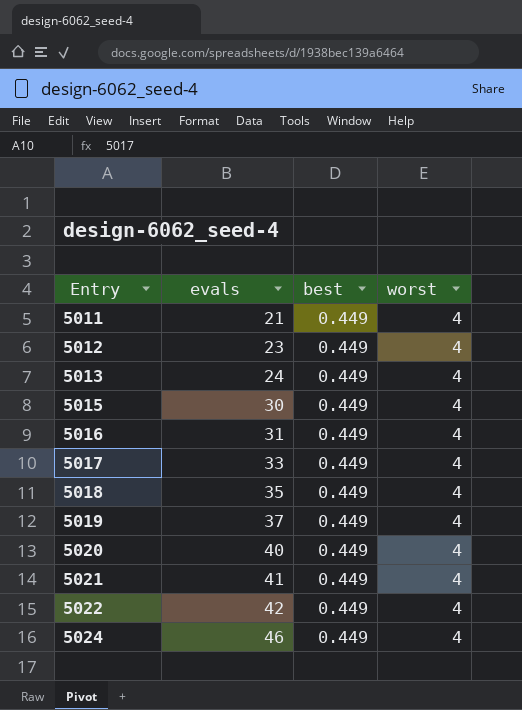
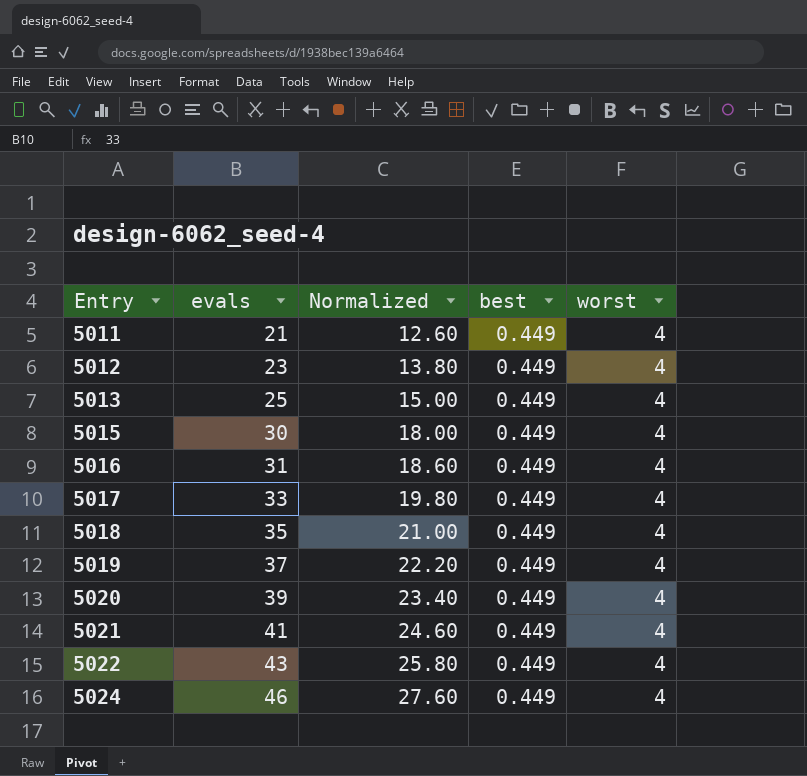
column Normalized | formula: none -> [evals] * 0.6
5013 | evals: 24 -> 25
5020 | evals: 40 -> 39
5022 | evals: 42 -> 43

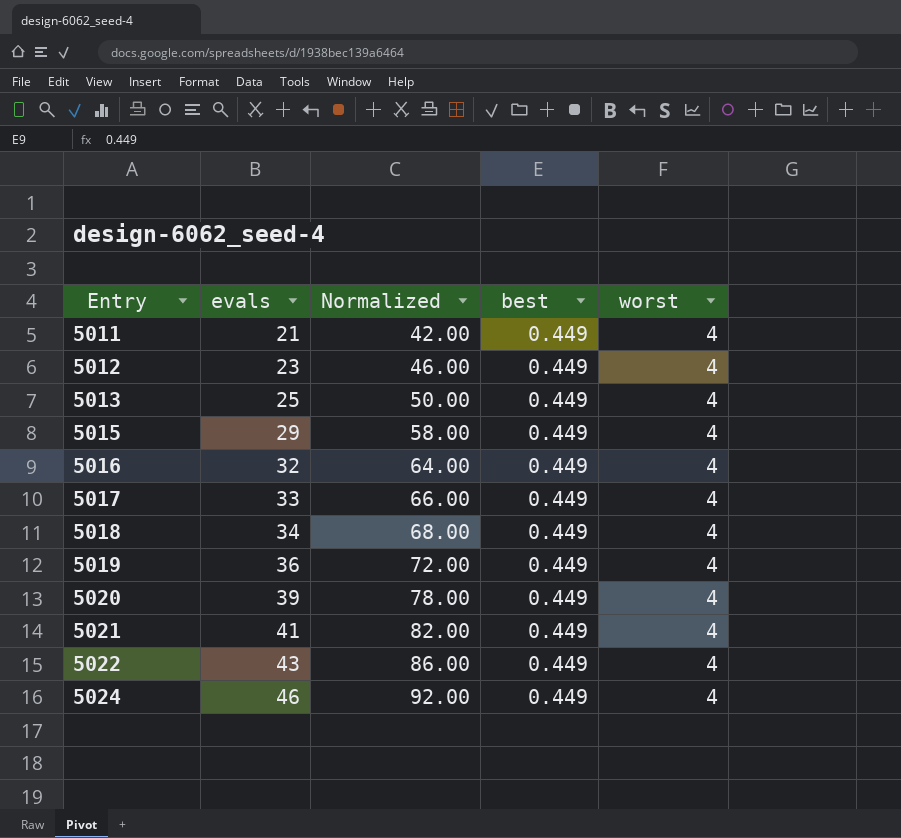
column Normalized | formula: [evals] * 0.6 -> [evals] * 2
5015 | evals: 30 -> 29
5016 | evals: 31 -> 32
5018 | evals: 35 -> 34
5019 | evals: 37 -> 36

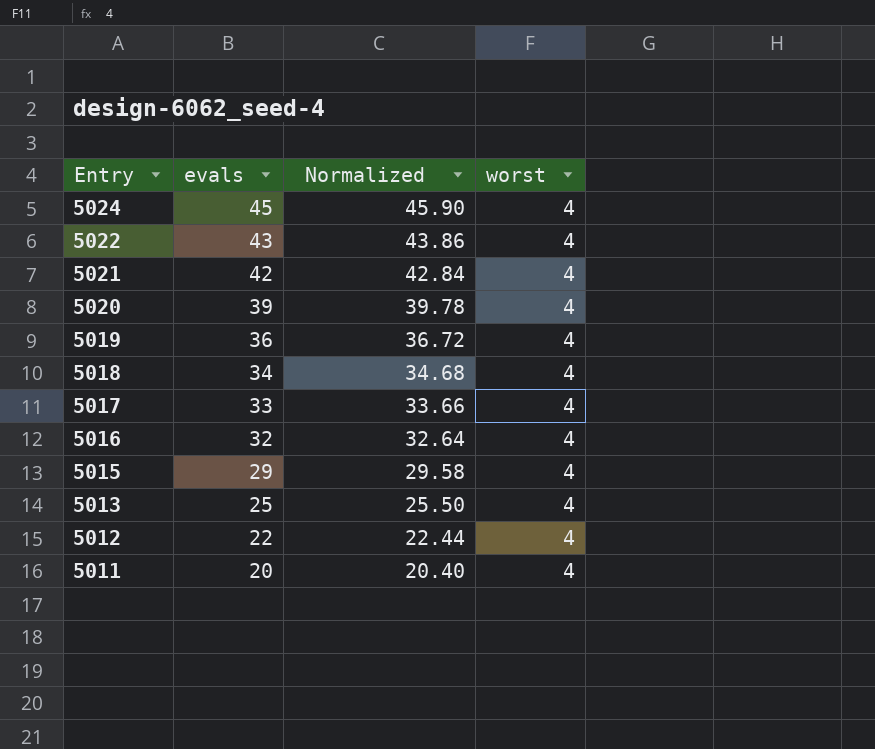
row order: Entry ascending -> Entry descending
column best | position: 4 -> none
column Normalized | formula: [evals] * 2 -> [evals] * 1.02
5024 | evals: 46 -> 45
5021 | evals: 41 -> 42
5012 | evals: 23 -> 22
5011 | evals: 21 -> 20

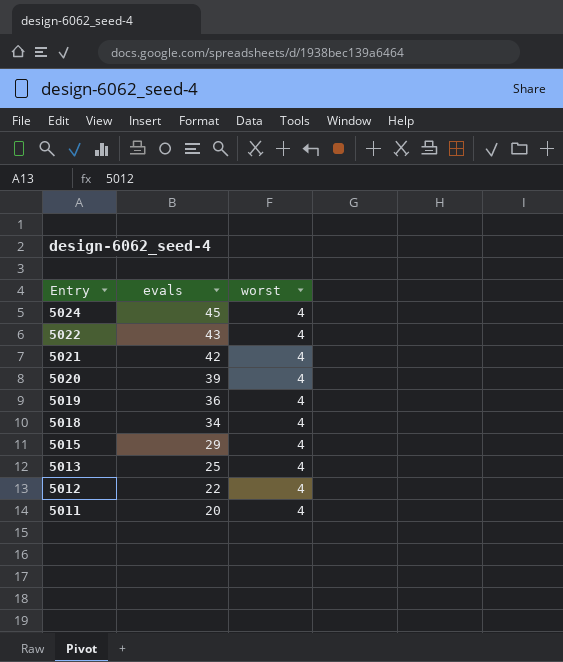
column Normalized | formula: [evals] * 1.02 -> none
row 5017: 33 | 33.66 | 4 -> none
row 5016: 32 | 32.64 | 4 -> none

